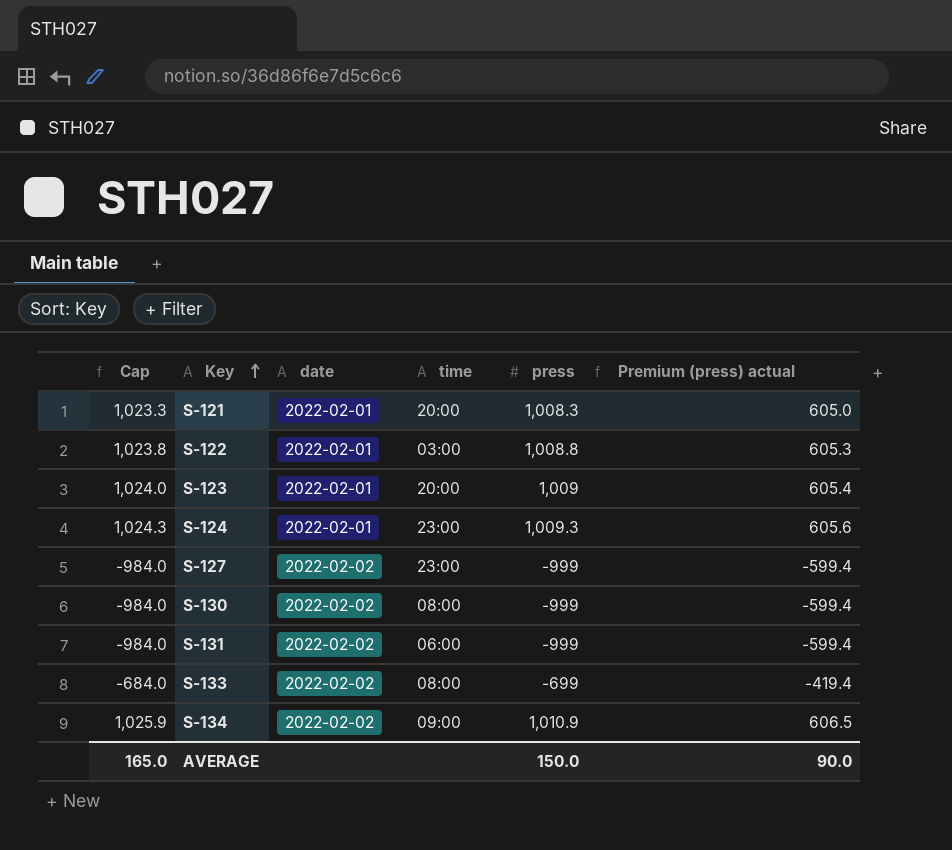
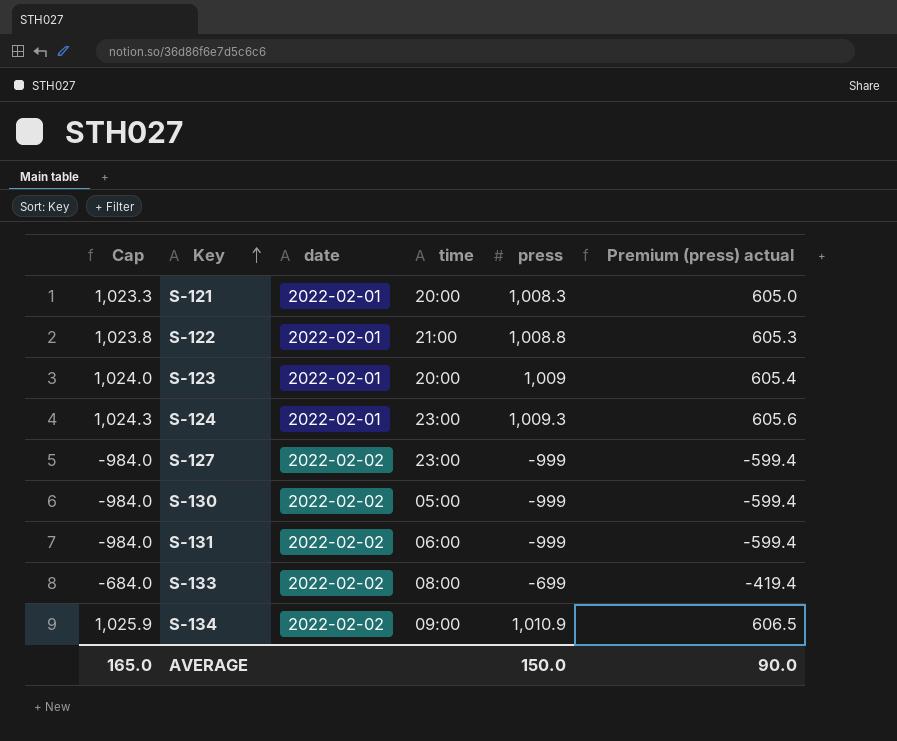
S-122 | time: 03:00 -> 21:00
S-130 | time: 08:00 -> 05:00

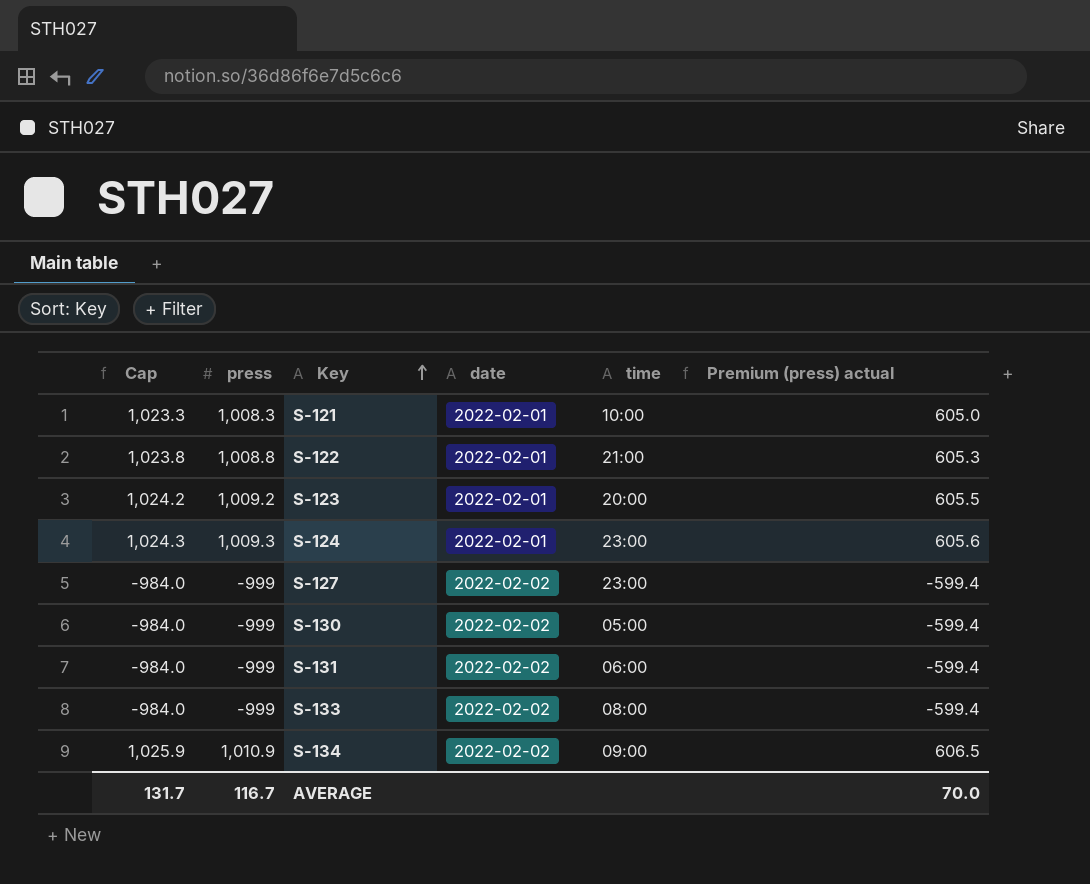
column press | position: 5 -> 2
S-121 | time: 20:00 -> 10:00
S-123 | Cap: 1,024.0 -> 1,024.2
S-123 | press: 1,009 -> 1,009.2
S-123 | Premium (press) actual: 605.4 -> 605.5
S-133 | Cap: -684.0 -> -984.0
S-133 | press: -699 -> -999
S-133 | Premium (press) actual: -419.4 -> -599.4
AVERAGE | Cap: 165.0 -> 131.7
AVERAGE | press: 150.0 -> 116.7
AVERAGE | Premium (press) actual: 90.0 -> 70.0

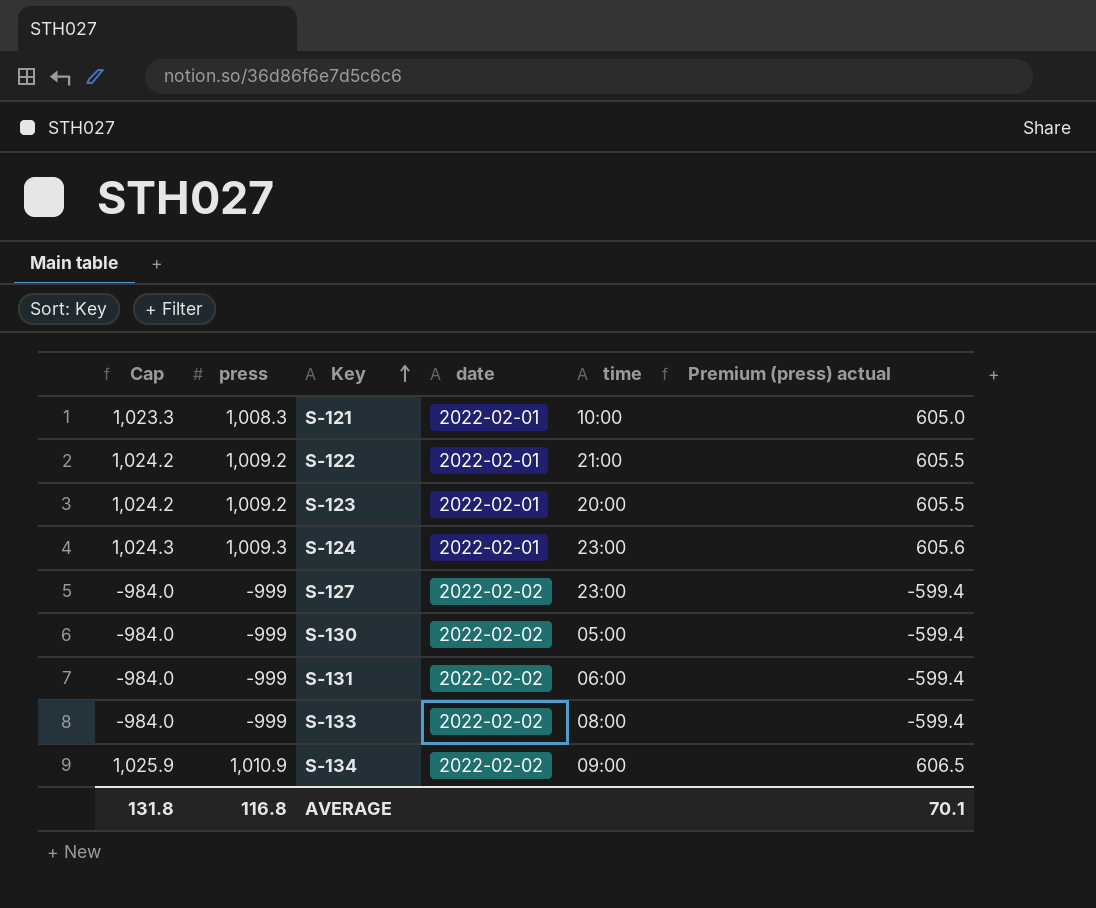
S-122 | Cap: 1,023.8 -> 1,024.2
S-122 | press: 1,008.8 -> 1,009.2
S-122 | Premium (press) actual: 605.3 -> 605.5
AVERAGE | Cap: 131.7 -> 131.8
AVERAGE | press: 116.7 -> 116.8
AVERAGE | Premium (press) actual: 70.0 -> 70.1

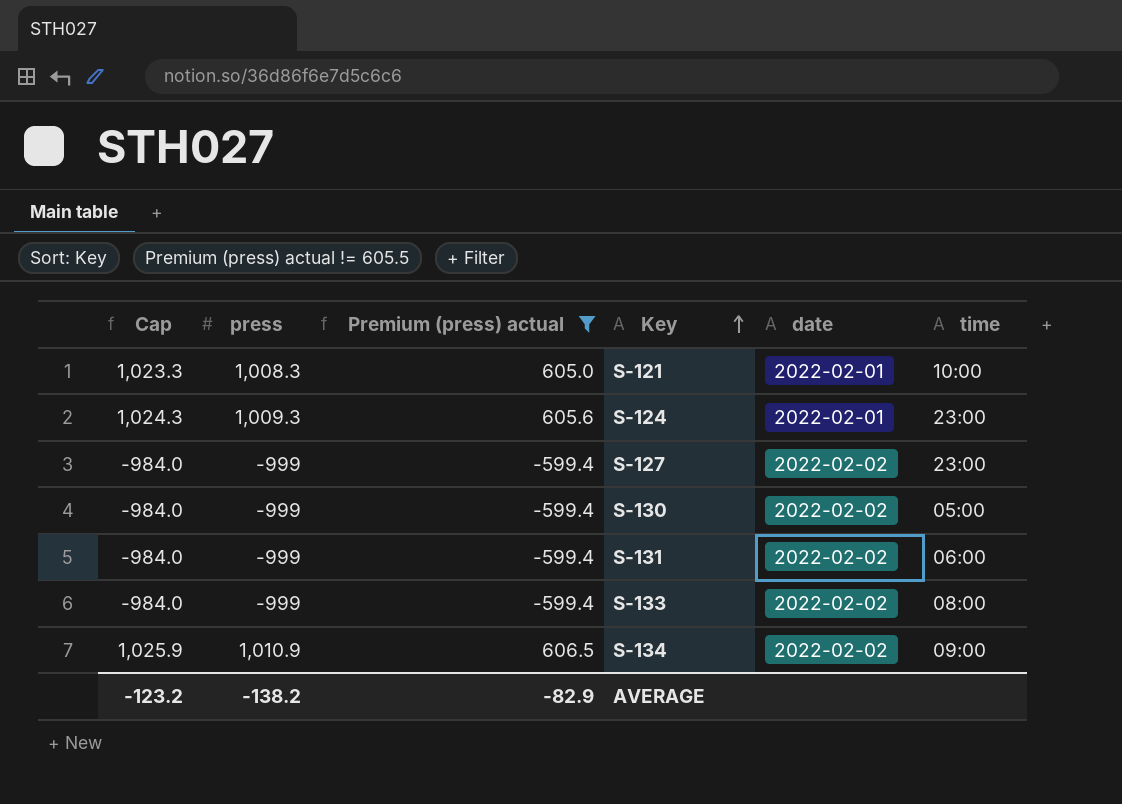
filter: none -> Premium (press) actual != 605.5
column Premium (press) actual | position: 6 -> 3
AVERAGE | Cap: 131.8 -> -123.2
AVERAGE | press: 116.8 -> -138.2
AVERAGE | Premium (press) actual: 70.1 -> -82.9

